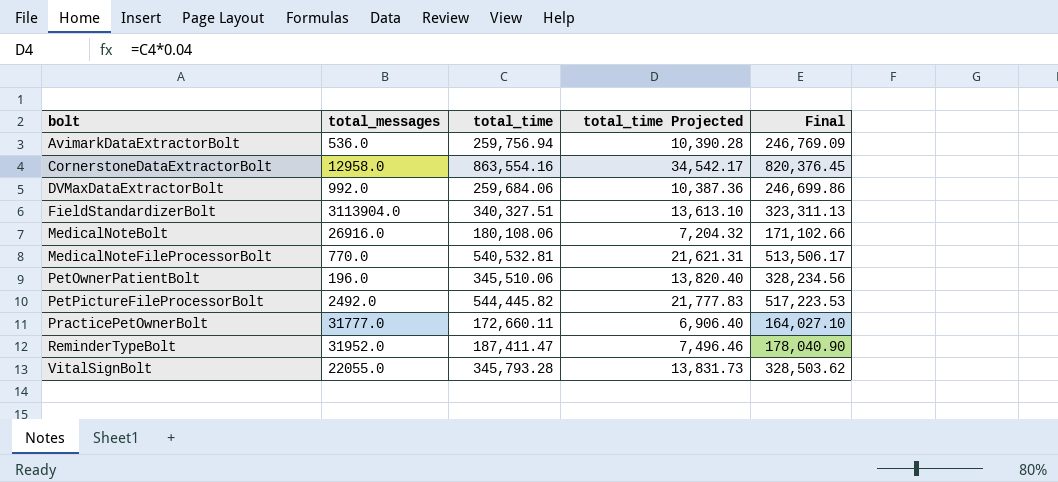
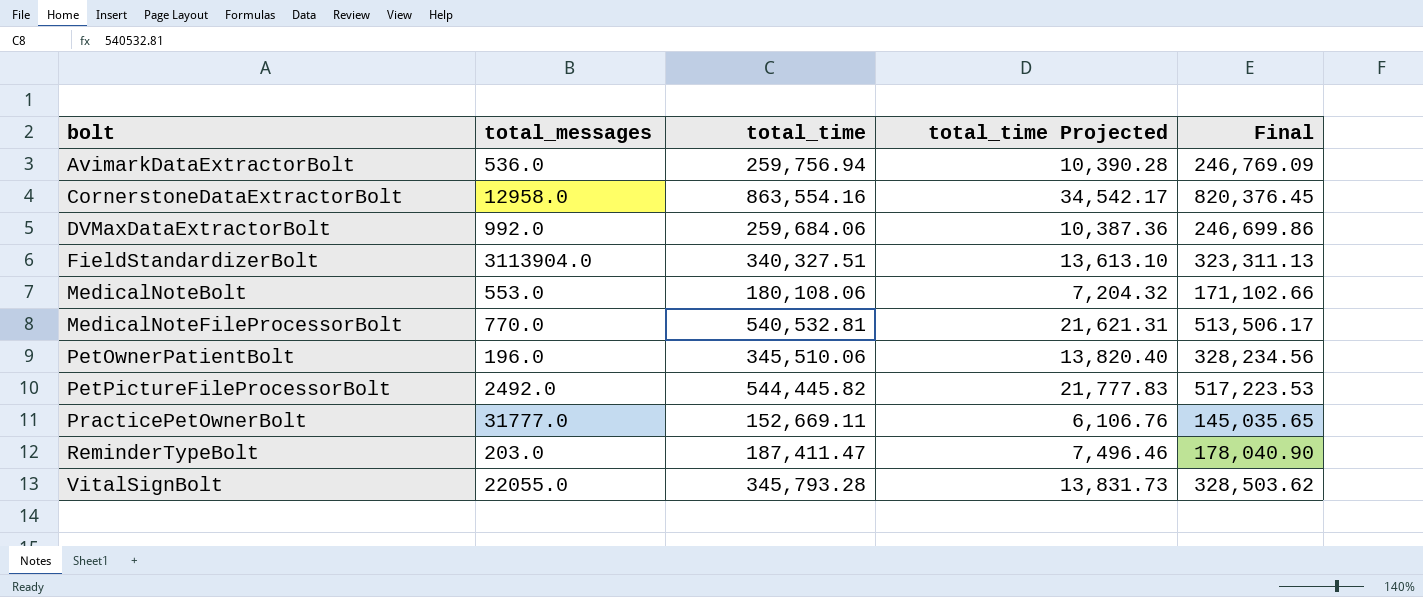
MedicalNoteBolt | total_messages: 26916.0 -> 553.0
PracticePetOwnerBolt | total_time: 172,660.11 -> 152,669.11
PracticePetOwnerBolt | total_time Projected: 6,906.40 -> 6,106.76
PracticePetOwnerBolt | Final: 164,027.10 -> 145,035.65
ReminderTypeBolt | total_messages: 31952.0 -> 203.0

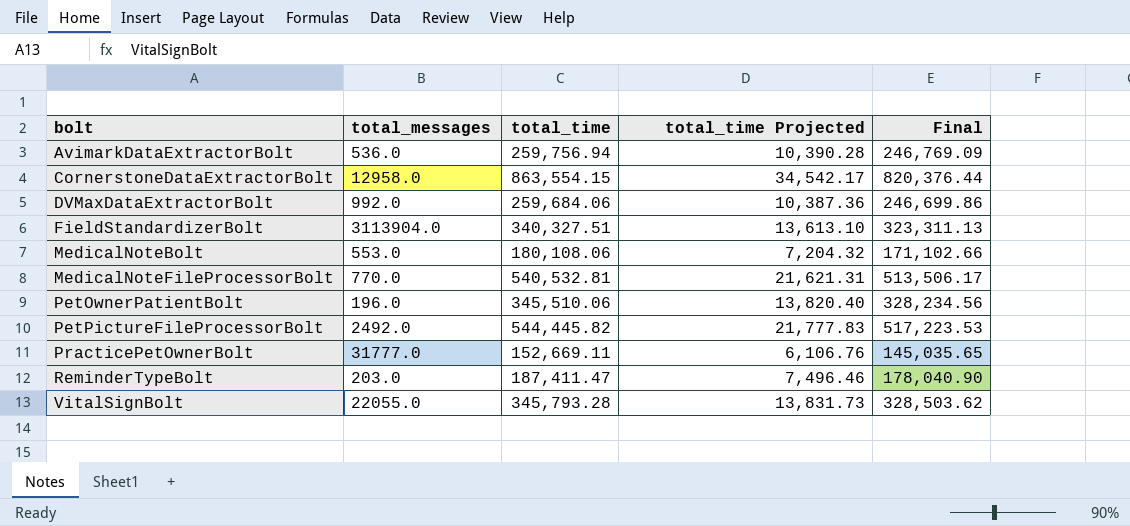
CornerstoneDataExtractorBolt | total_time: 863,554.16 -> 863,554.15
CornerstoneDataExtractorBolt | Final: 820,376.45 -> 820,376.44

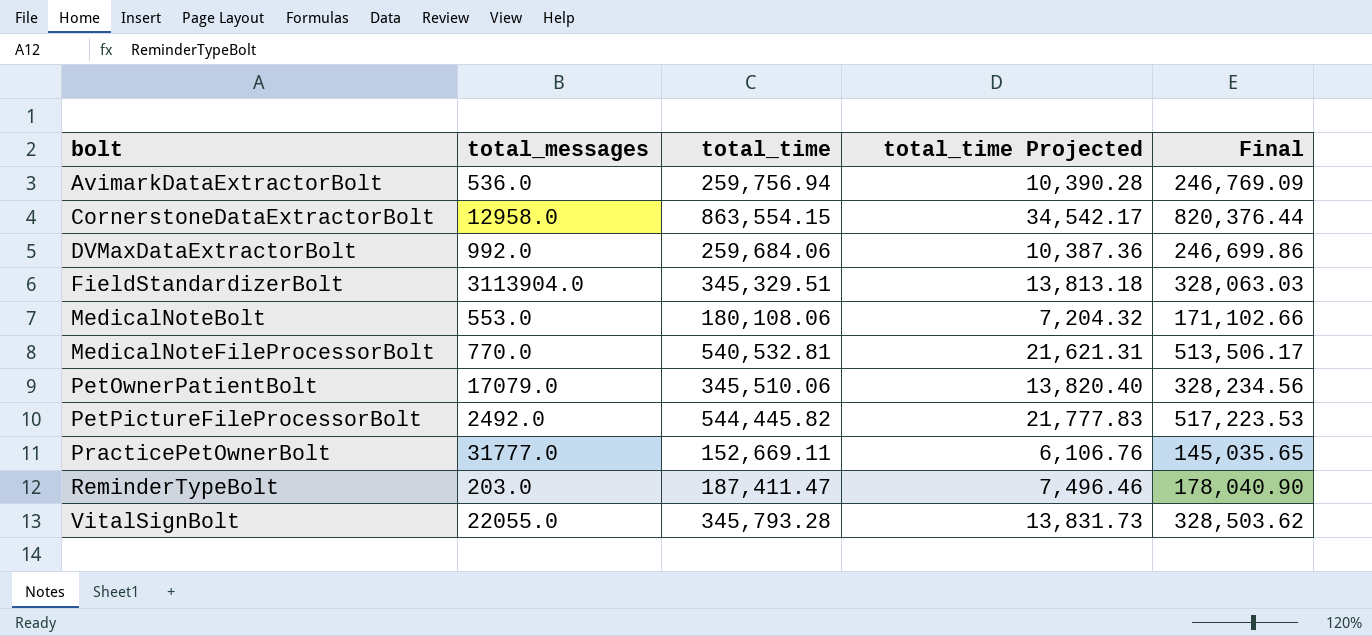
FieldStandardizerBolt | total_time: 340,327.51 -> 345,329.51
FieldStandardizerBolt | total_time Projected: 13,613.10 -> 13,813.18
FieldStandardizerBolt | Final: 323,311.13 -> 328,063.03
PetOwnerPatientBolt | total_messages: 196.0 -> 17079.0

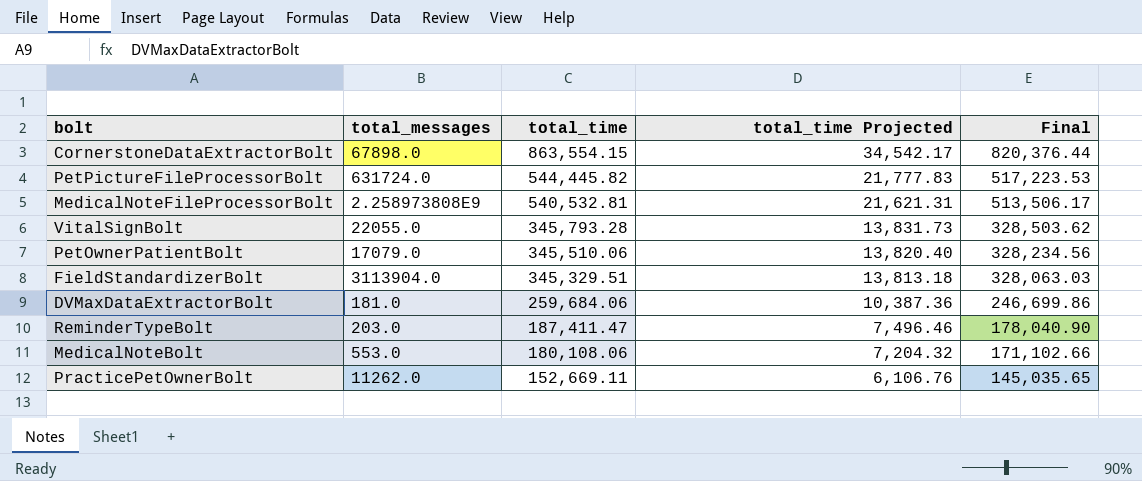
row order: bolt ascending -> total_time descending
row AvimarkDataExtractorBolt: 536.0 | 259,756.94 | 10,390.28 | 246,769.09 -> none
CornerstoneDataExtractorBolt | total_messages: 12958.0 -> 67898.0
PetPictureFileProcessorBolt | total_messages: 2492.0 -> 631724.0
MedicalNoteFileProcessorBolt | total_messages: 770.0 -> 2.258973808E9
DVMaxDataExtractorBolt | total_messages: 992.0 -> 181.0
PracticePetOwnerBolt | total_messages: 31777.0 -> 11262.0

